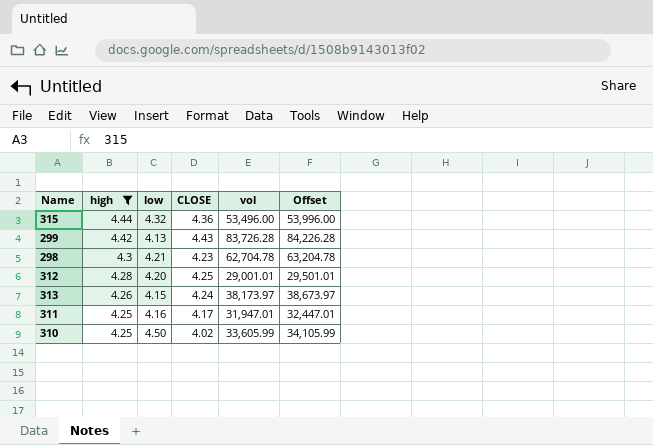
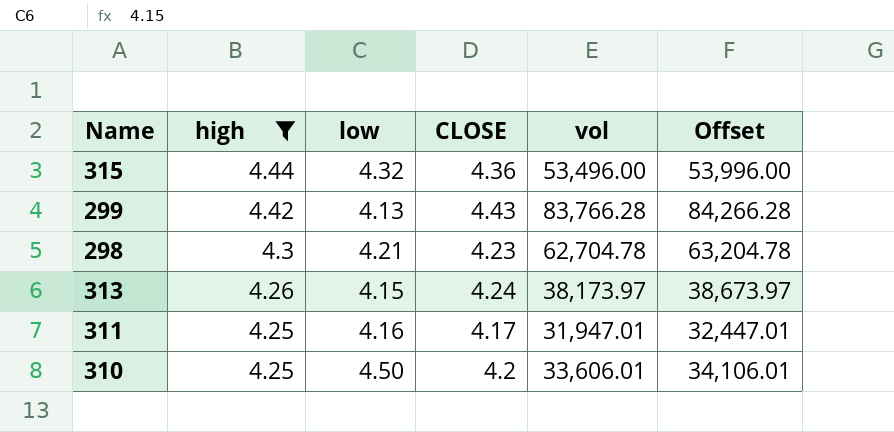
row 312: 4.28 | 4.20 | 4.25 | 29,001.01 | 29,501.01 -> none
299 | vol: 83,726.28 -> 83,766.28
299 | Offset: 84,226.28 -> 84,266.28
310 | CLOSE: 4.02 -> 4.2
310 | vol: 33,605.99 -> 33,606.01
310 | Offset: 34,105.99 -> 34,106.01

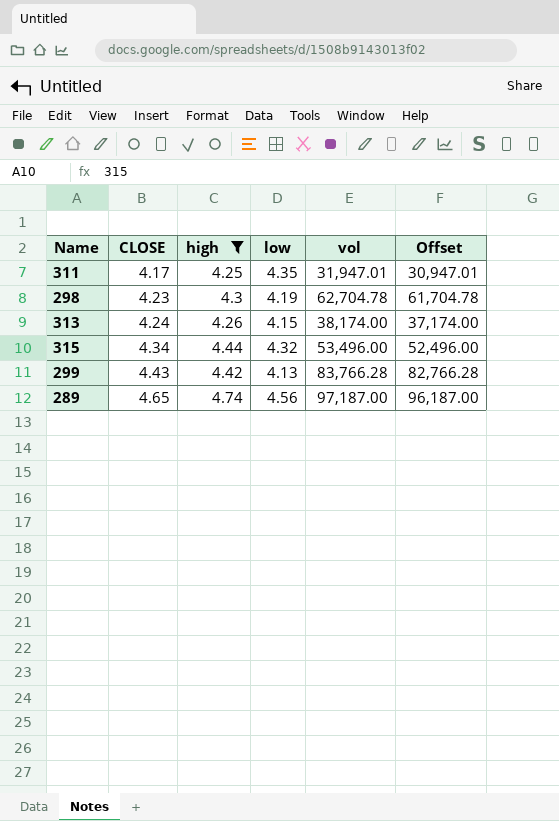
row order: high descending -> CLOSE ascending
column CLOSE | position: 4 -> 2
column Offset | formula: [vol] + 500 -> [vol] - 1000
row 310: 4.25 | 4.50 | 4.2 | 33,606.01 | 34,106.01 -> none
311 | low: 4.16 -> 4.35
298 | low: 4.21 -> 4.19
313 | vol: 38,173.97 -> 38,174.00
315 | CLOSE: 4.36 -> 4.34
row 289: none -> 4.65 | 4.74 | 4.56 | 97,187.00 | 96,187.00

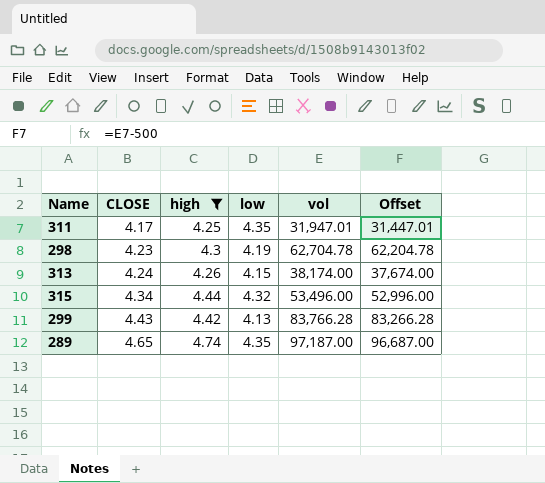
column Offset | formula: [vol] - 1000 -> [vol] - 500
289 | low: 4.56 -> 4.35

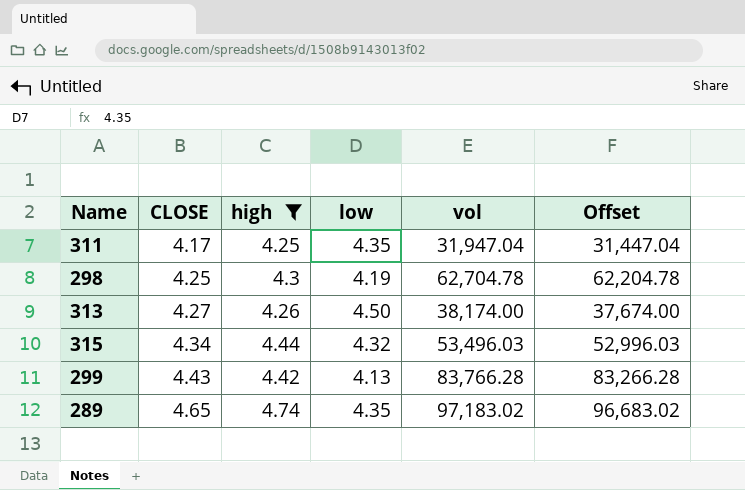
311 | vol: 31,947.01 -> 31,947.04
311 | Offset: 31,447.01 -> 31,447.04
298 | CLOSE: 4.23 -> 4.25
313 | CLOSE: 4.24 -> 4.27
313 | low: 4.15 -> 4.50
315 | vol: 53,496.00 -> 53,496.03
315 | Offset: 52,996.00 -> 52,996.03
289 | vol: 97,187.00 -> 97,183.02
289 | Offset: 96,687.00 -> 96,683.02

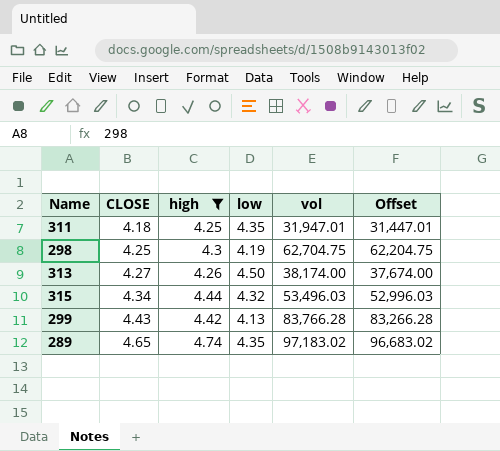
311 | CLOSE: 4.17 -> 4.18
311 | vol: 31,947.04 -> 31,947.01
311 | Offset: 31,447.04 -> 31,447.01
298 | vol: 62,704.78 -> 62,704.75
298 | Offset: 62,204.78 -> 62,204.75

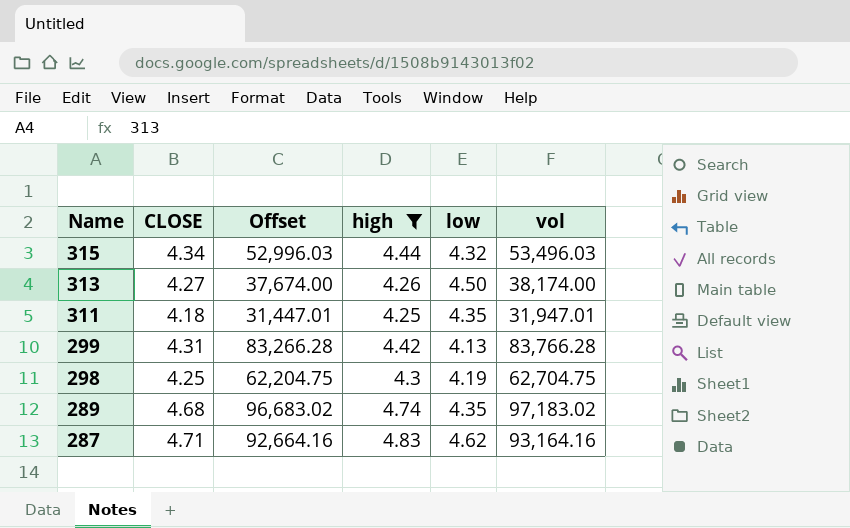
row order: CLOSE ascending -> Name descending
column Offset | position: 6 -> 3
299 | CLOSE: 4.43 -> 4.31
289 | CLOSE: 4.65 -> 4.68
row 287: none -> 4.71 | 92,664.16 | 4.83 | 4.62 | 93,164.16

